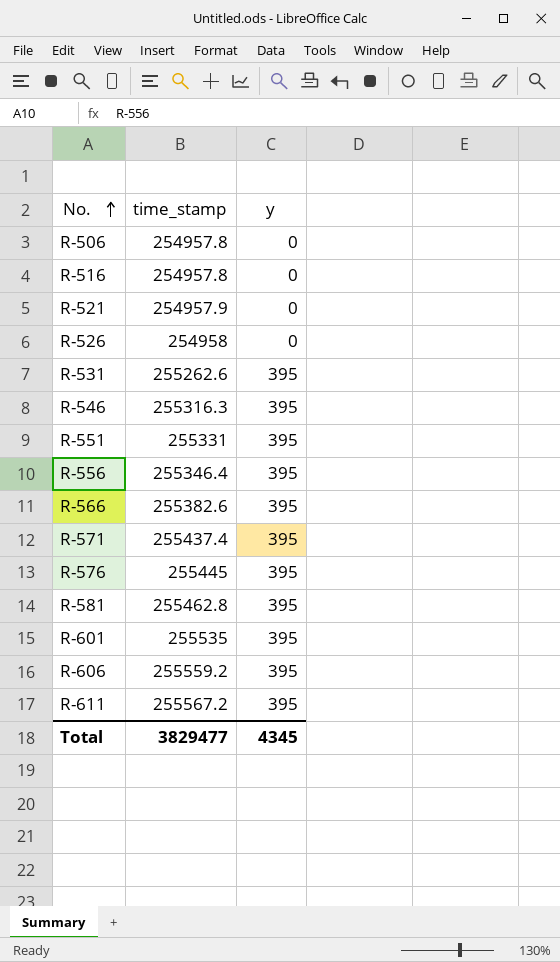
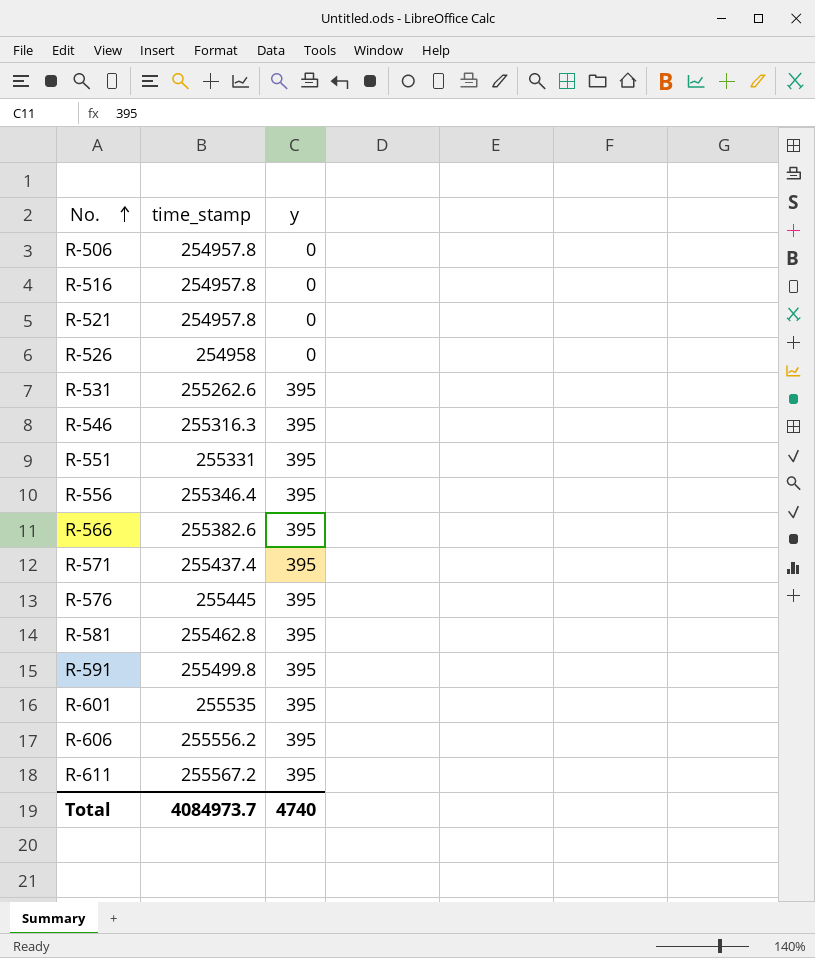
R-521 | time_stamp: 254957.9 -> 254957.8
row R-591: none -> 255499.8 | 395
R-606 | time_stamp: 255559.2 -> 255556.2
Total | time_stamp: 3829477 -> 4084973.7
Total | y: 4345 -> 4740

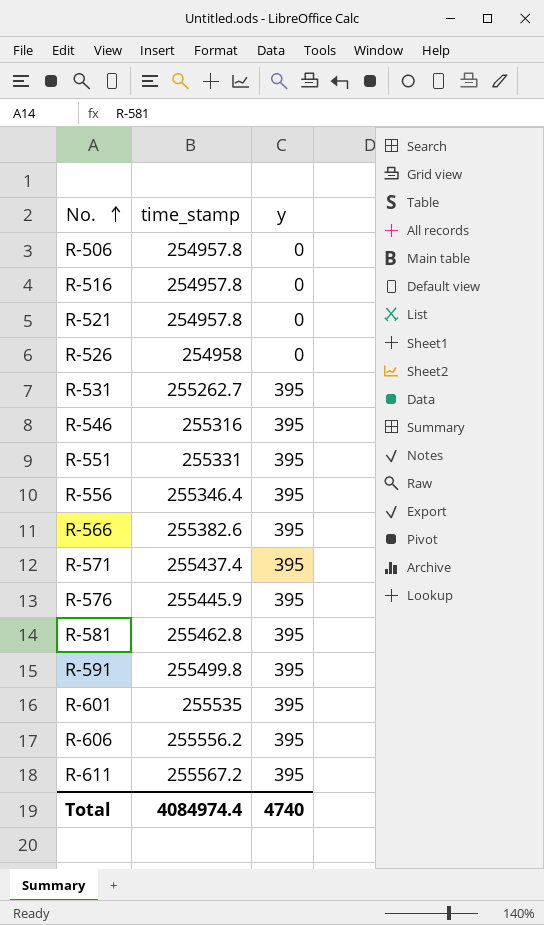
R-531 | time_stamp: 255262.6 -> 255262.7
R-546 | time_stamp: 255316.3 -> 255316
R-576 | time_stamp: 255445 -> 255445.9
Total | time_stamp: 4084973.7 -> 4084974.4

